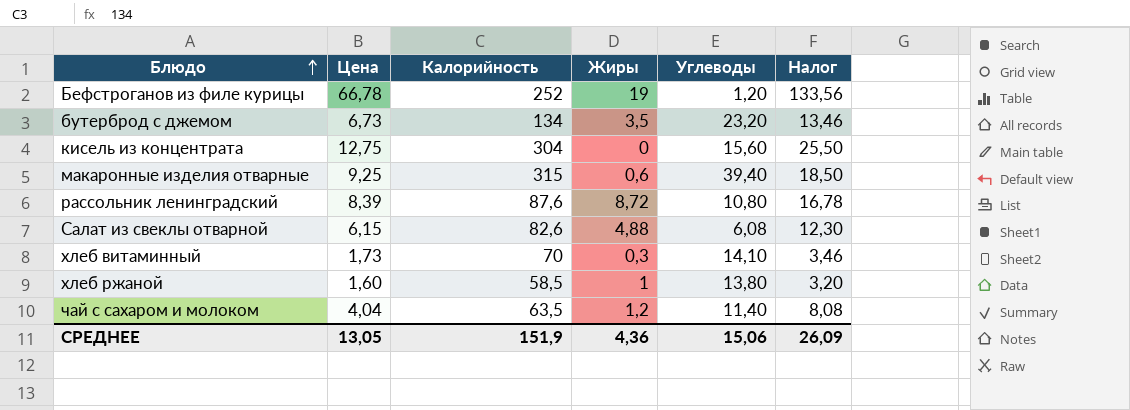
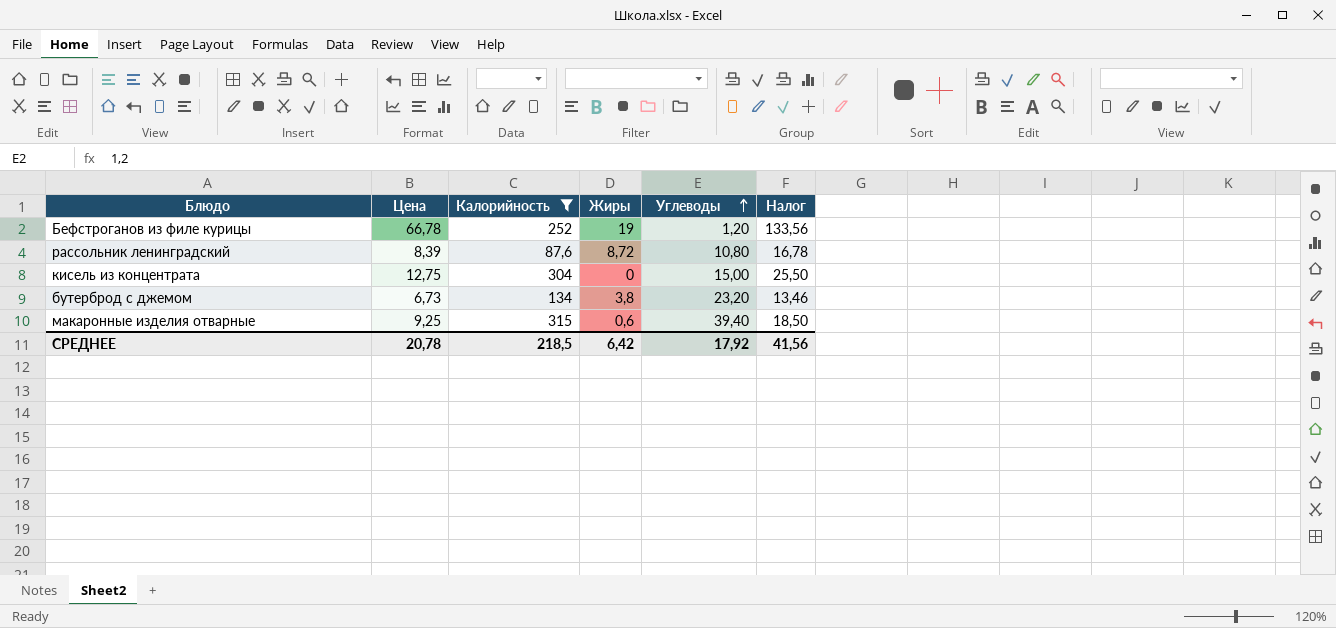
filter: none -> Калорийность >= 87,6
row order: Блюдо ascending -> Углеводы ascending
кисель из концентрата | Углеводы: 15,60 -> 15,00
бутерброд с джемом | Жиры: 3,5 -> 3,8
СРЕДНЕЕ | Цена: 13,05 -> 20,78
СРЕДНЕЕ | Калорийность: 151,9 -> 218,5
СРЕДНЕЕ | Жиры: 4,36 -> 6,42
СРЕДНЕЕ | Углеводы: 15,06 -> 17,92
СРЕДНЕЕ | Налог: 26,09 -> 41,56

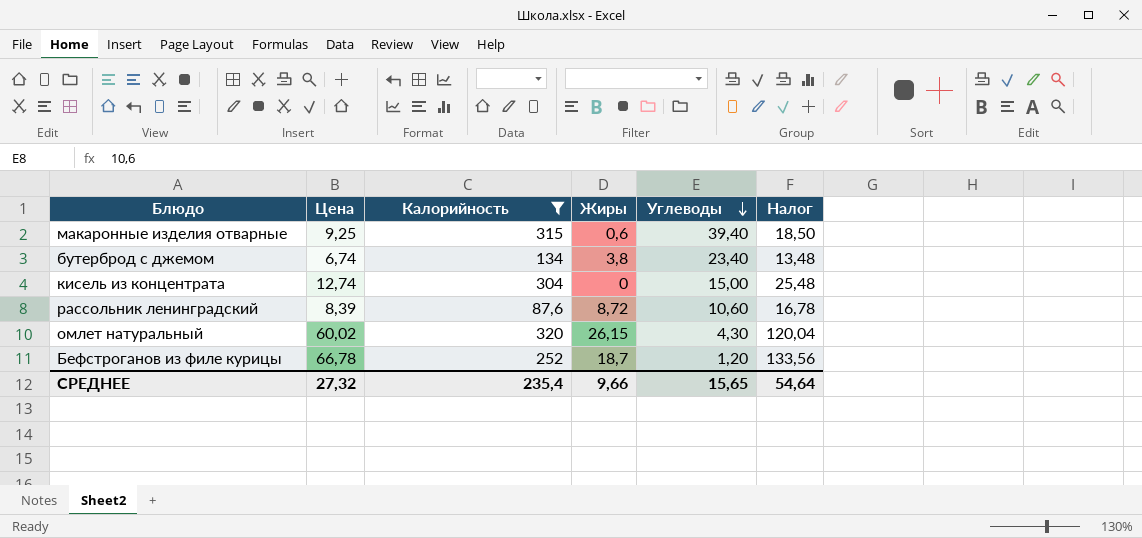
row order: Углеводы ascending -> Углеводы descending
бутерброд с джемом | Цена: 6,73 -> 6,74
бутерброд с джемом | Углеводы: 23,20 -> 23,40
бутерброд с джемом | Налог: 13,46 -> 13,48
кисель из концентрата | Цена: 12,75 -> 12,74
кисель из концентрата | Налог: 25,50 -> 25,48
рассольник ленинградский | Углеводы: 10,80 -> 10,60
row омлет натуральный: none -> 60,02 | 320 | 26,15 | 4,30 | 120,04
Бефстроганов из филе курицы | Жиры: 19 -> 18,7
СРЕДНЕЕ | Цена: 20,78 -> 27,32
СРЕДНЕЕ | Калорийность: 218,5 -> 235,4
СРЕДНЕЕ | Жиры: 6,42 -> 9,66
СРЕДНЕЕ | Углеводы: 17,92 -> 15,65
СРЕДНЕЕ | Налог: 41,56 -> 54,64

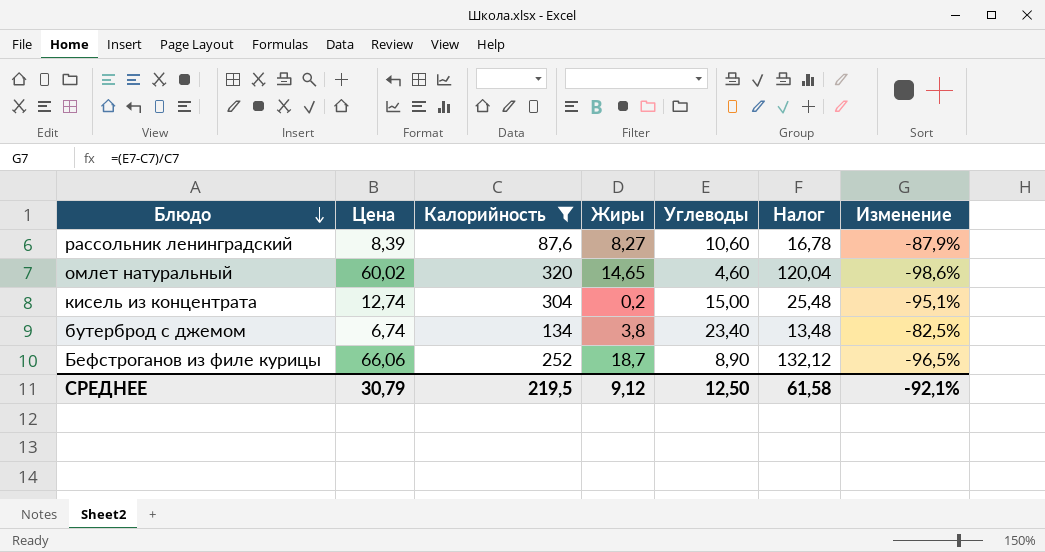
row order: Углеводы descending -> Блюдо descending
column Изменение | formula: none -> ([Углеводы] - [Калорийность]) / [Калорийность]
row макаронные изделия отварные: 9,25 | 315 | 0,6 | 39,40 | 18,50 -> none
рассольник ленинградский | Жиры: 8,72 -> 8,27
омлет натуральный | Жиры: 26,15 -> 14,65
омлет натуральный | Углеводы: 4,30 -> 4,60
кисель из концентрата | Жиры: 0 -> 0,2
Бефстроганов из филе курицы | Цена: 66,78 -> 66,06
Бефстроганов из филе курицы | Углеводы: 1,20 -> 8,90
Бефстроганов из филе курицы | Налог: 133,56 -> 132,12
СРЕДНЕЕ | Цена: 27,32 -> 30,79
СРЕДНЕЕ | Калорийность: 235,4 -> 219,5
СРЕДНЕЕ | Жиры: 9,66 -> 9,12
СРЕДНЕЕ | Углеводы: 15,65 -> 12,50
СРЕДНЕЕ | Налог: 54,64 -> 61,58

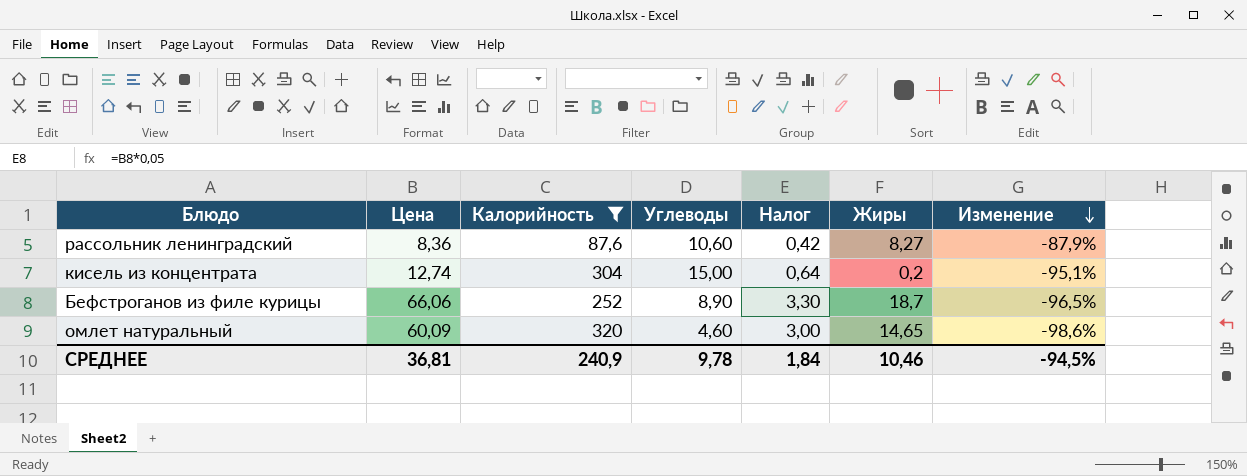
row order: Блюдо descending -> Изменение descending
column Налог | formula: [Цена] * 2 -> [Цена] * 0,05
column Жиры | position: 4 -> 6
row бутерброд с джемом: 6,74 | 134 | 3,8 | 23,40 | 13,48 | -82,5% -> none
рассольник ленинградский | Цена: 8,39 -> 8,36
омлет натуральный | Цена: 60,02 -> 60,09
СРЕДНЕЕ | Цена: 30,79 -> 36,81
СРЕДНЕЕ | Калорийность: 219,5 -> 240,9
СРЕДНЕЕ | Углеводы: 12,50 -> 9,78
СРЕДНЕЕ | Налог: 61,58 -> 1,84
СРЕДНЕЕ | Жиры: 9,12 -> 10,46
СРЕДНЕЕ | Изменение: -92,1% -> -94,5%

